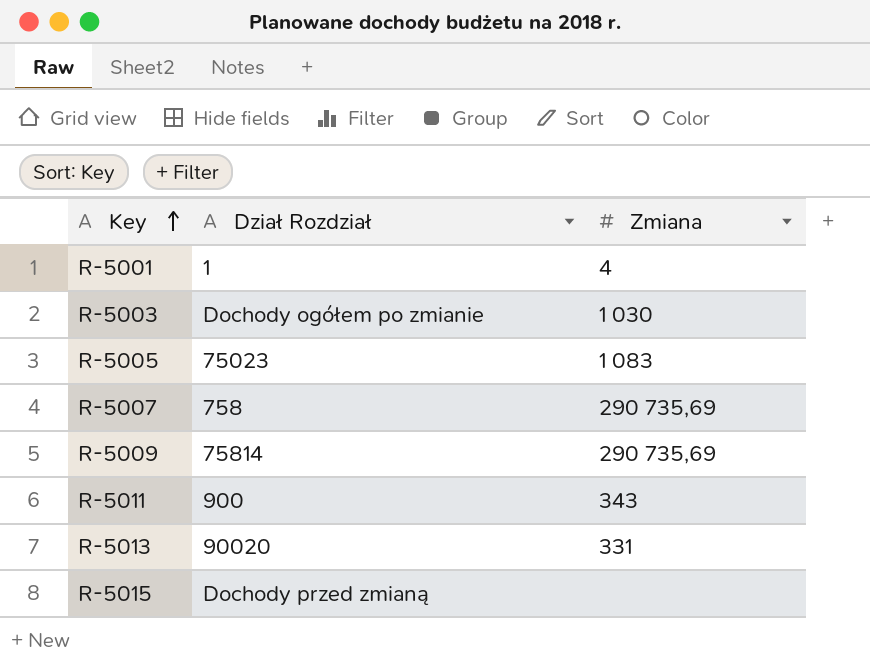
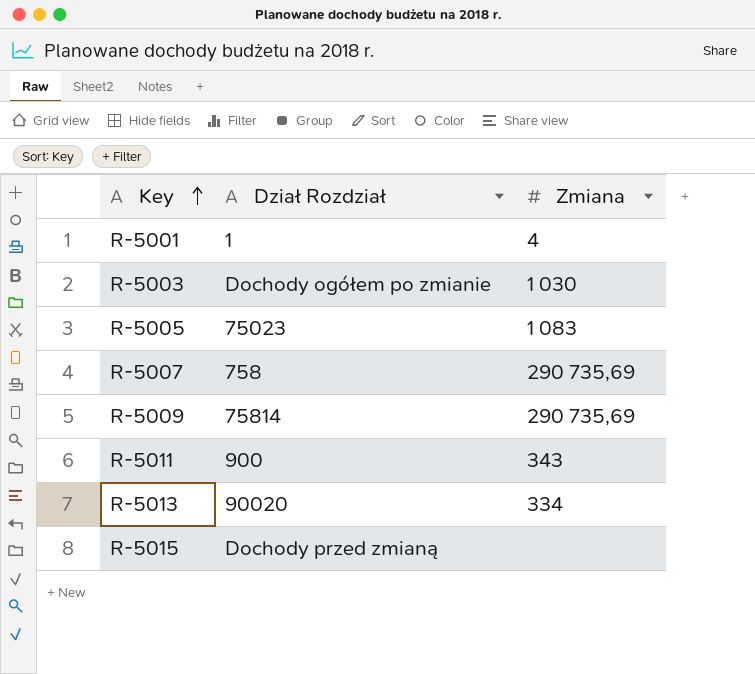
R-5013 | Zmiana: 331 -> 334

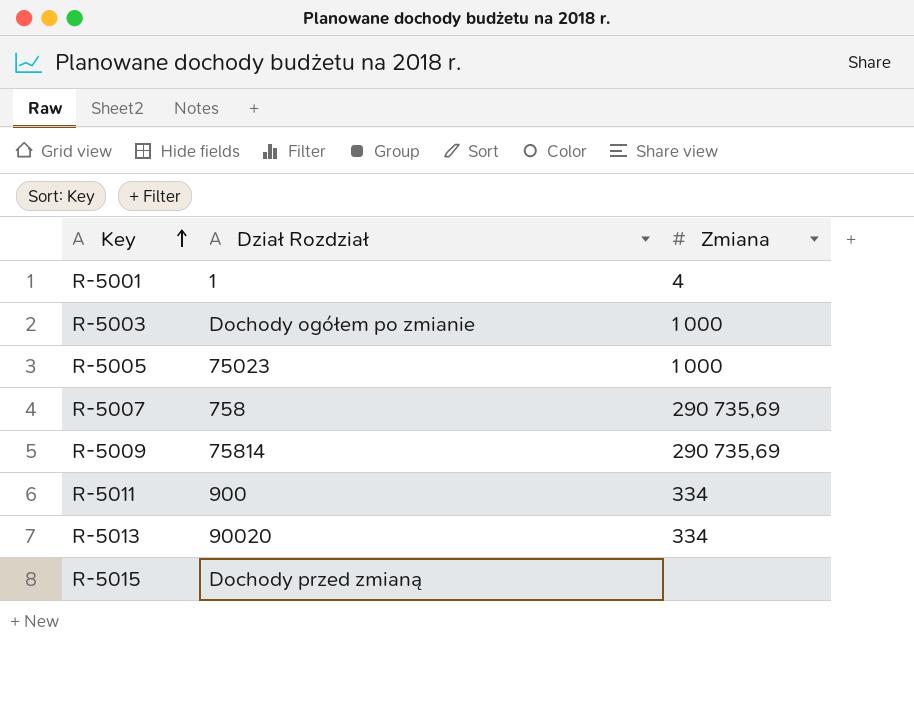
R-5003 | Zmiana: 1 030 -> 1 000
R-5005 | Zmiana: 1 083 -> 1 000
R-5011 | Zmiana: 343 -> 334

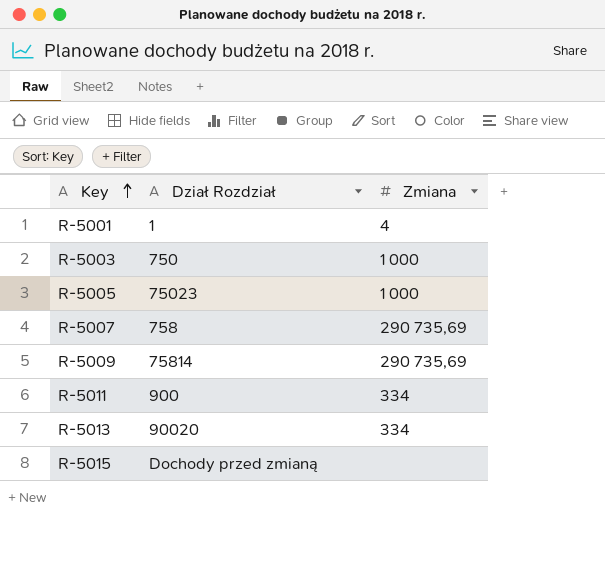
R-5003 | Dział Rozdział: Dochody ogółem po zmianie -> 750

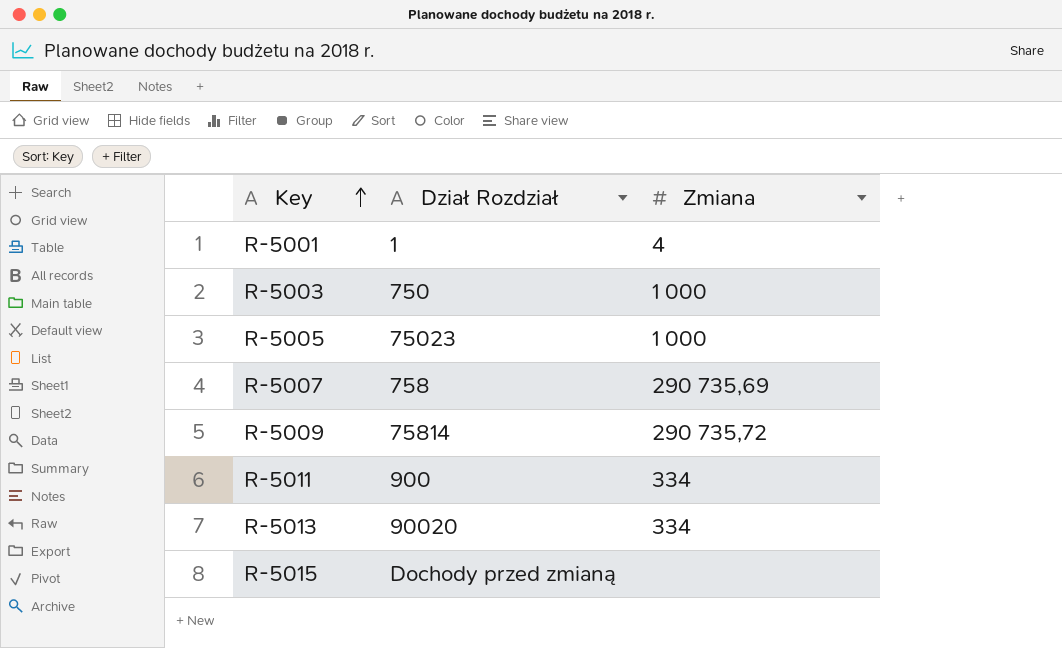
R-5009 | Zmiana: 290 735,69 -> 290 735,72

